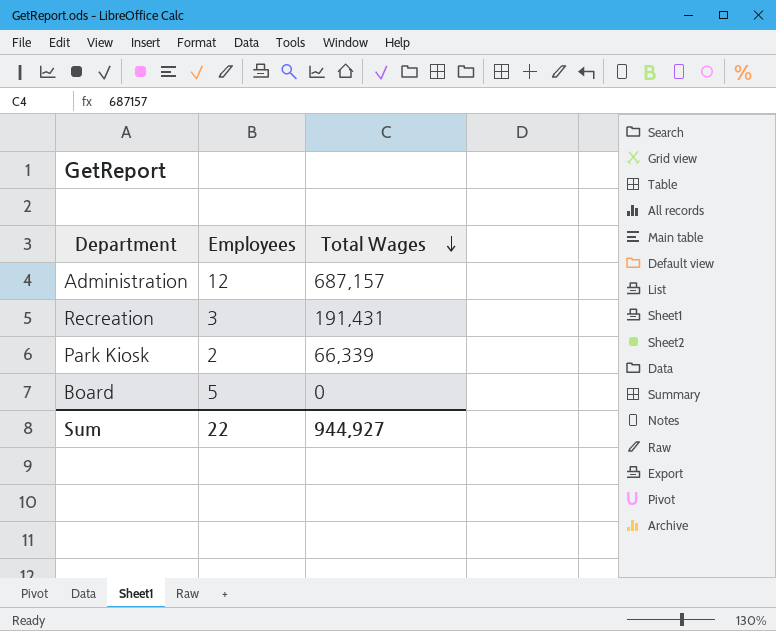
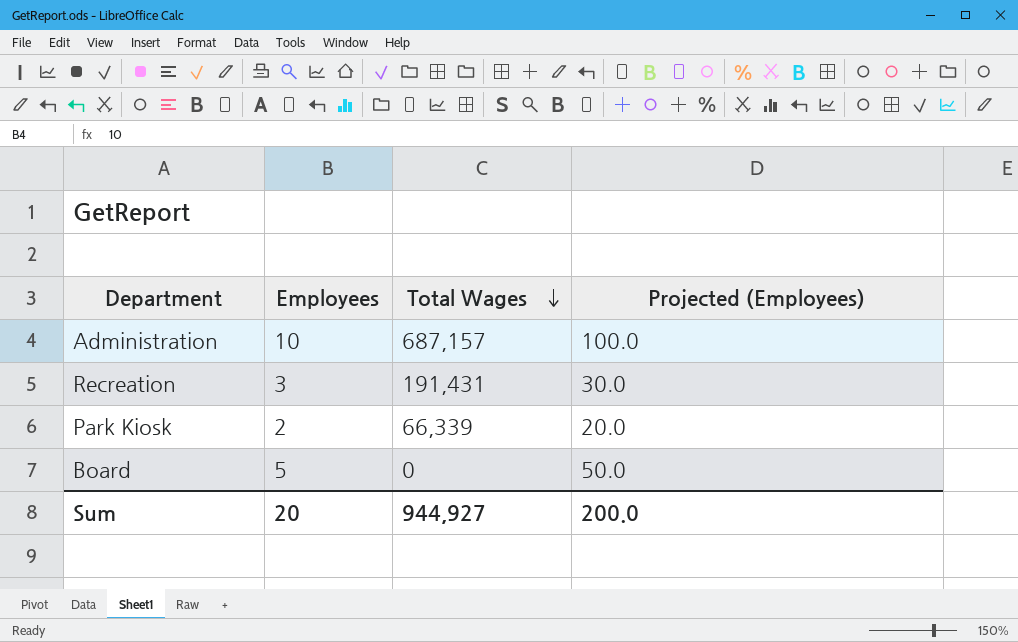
column Projected (Employees) | formula: none -> [Employees] * 10
Administration | Employees: 12 -> 10
Sum | Employees: 22 -> 20

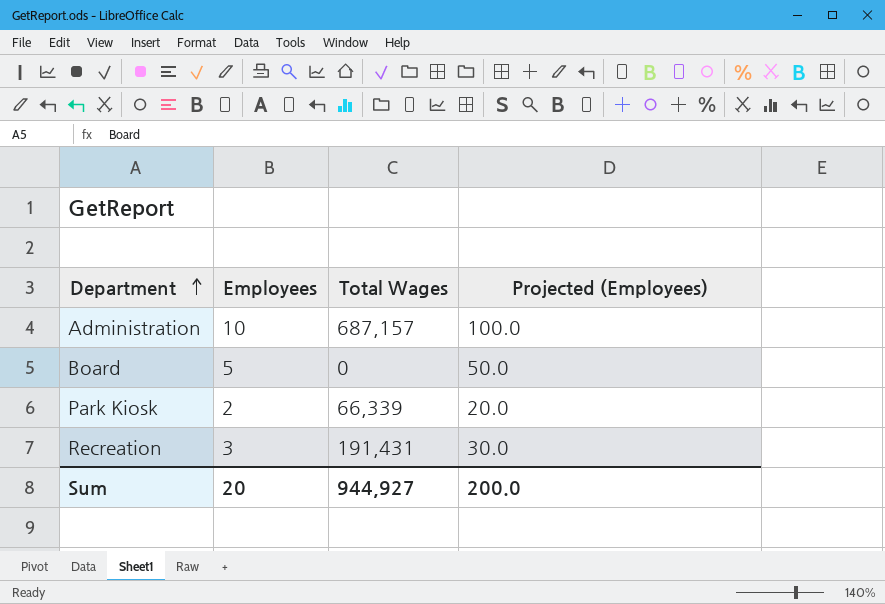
row order: Total Wages descending -> Department ascending

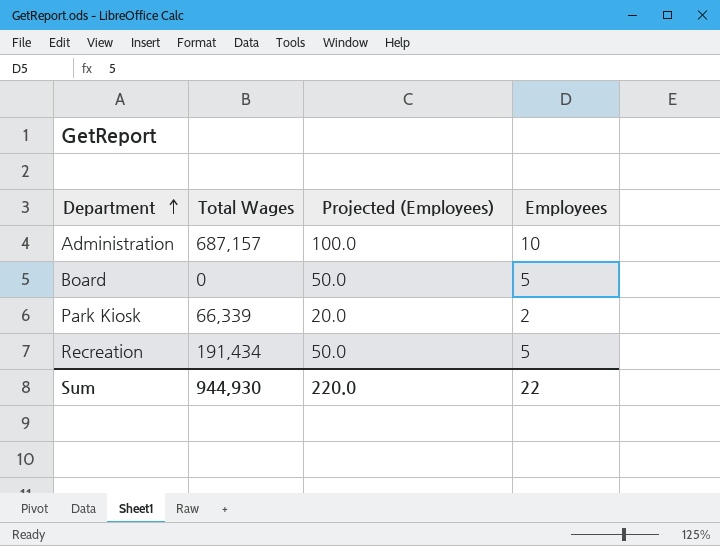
column Employees | position: 2 -> 4
Recreation | Total Wages: 191,431 -> 191,434
Recreation | Projected (Employees): 30.0 -> 50.0
Recreation | Employees: 3 -> 5
Sum | Total Wages: 944,927 -> 944,930
Sum | Projected (Employees): 200.0 -> 220.0
Sum | Employees: 20 -> 22

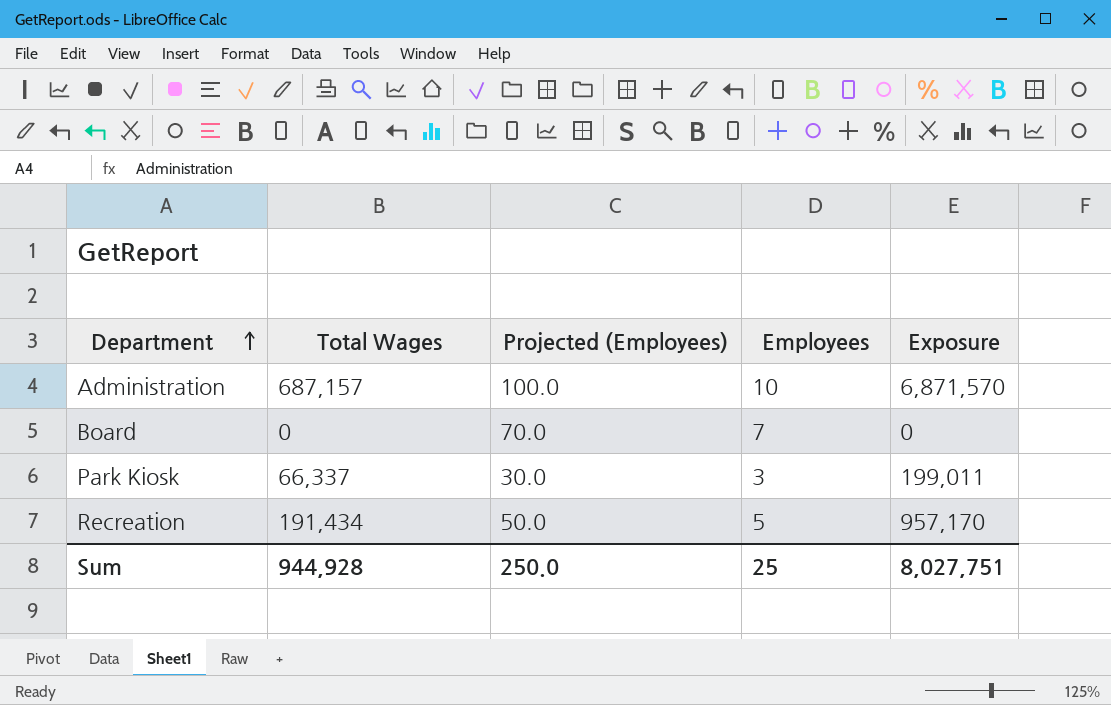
column Exposure | formula: none -> [Total Wages] * [Employees]
Board | Projected (Employees): 50.0 -> 70.0
Board | Employees: 5 -> 7
Park Kiosk | Total Wages: 66,339 -> 66,337
Park Kiosk | Projected (Employees): 20.0 -> 30.0
Park Kiosk | Employees: 2 -> 3
Sum | Total Wages: 944,930 -> 944,928
Sum | Projected (Employees): 220.0 -> 250.0
Sum | Employees: 22 -> 25

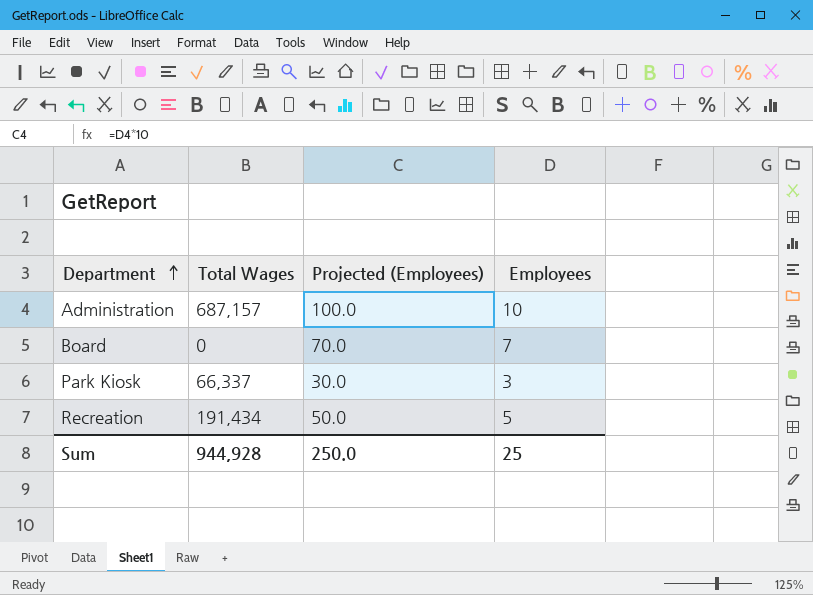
column Exposure | formula: [Total Wages] * [Employees] -> none

